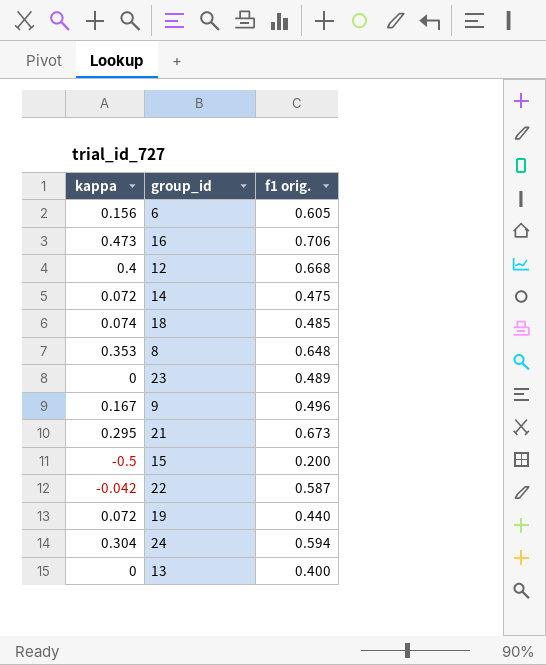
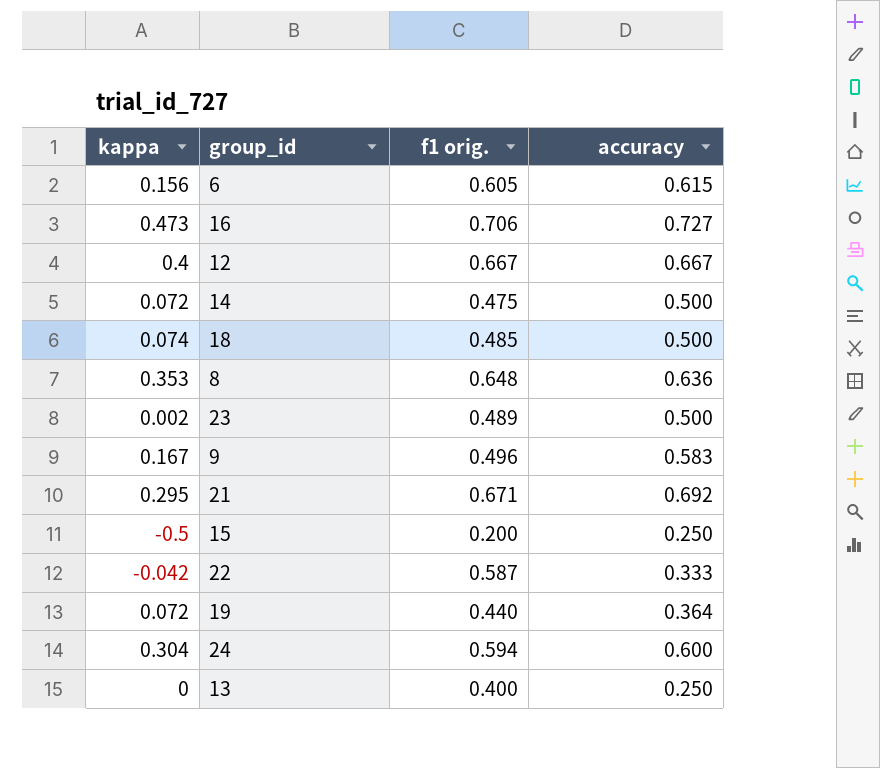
column accuracy | position: none -> 4
12 | f1 orig.: 0.668 -> 0.667
23 | kappa: 0 -> 0.002
21 | f1 orig.: 0.673 -> 0.671

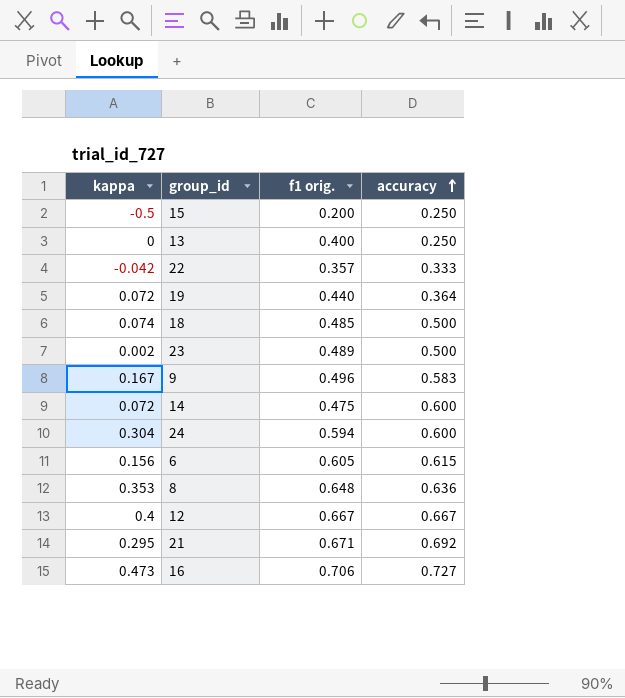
row order: none -> accuracy ascending
22 | f1 orig.: 0.587 -> 0.357
14 | accuracy: 0.500 -> 0.600

